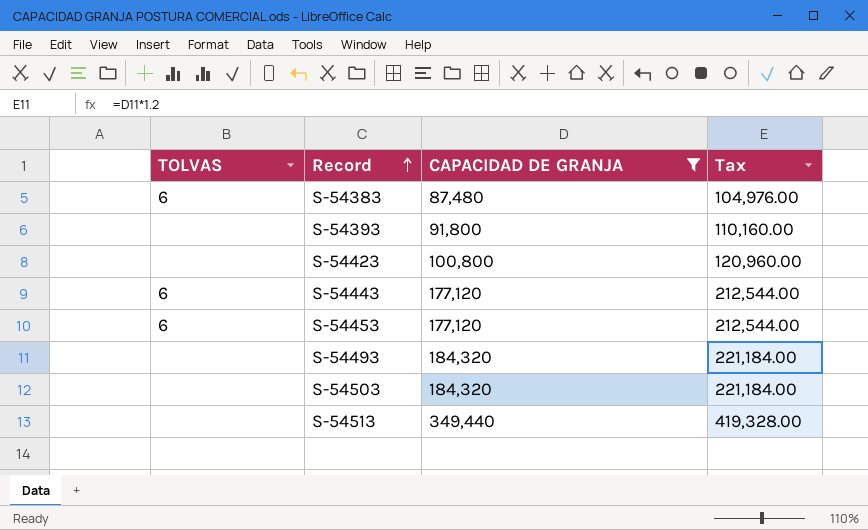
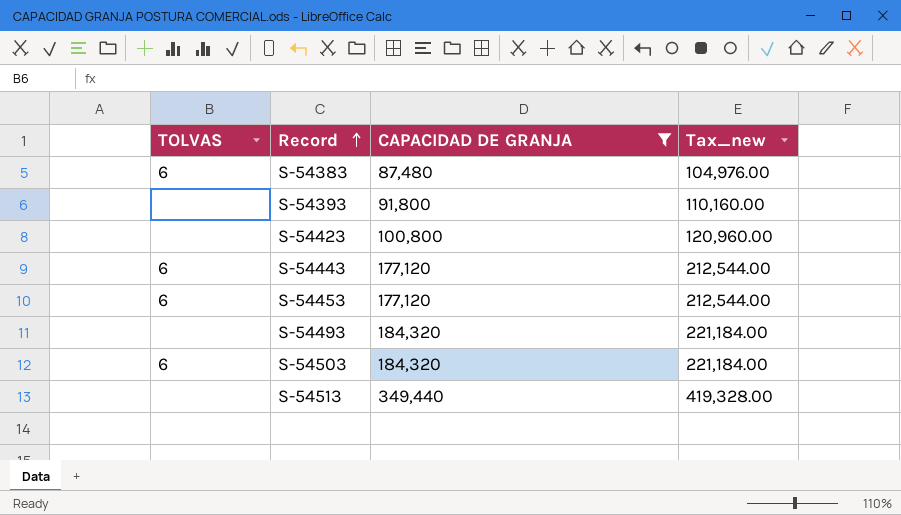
column name: Tax -> Tax_new
S-54503 | TOLVAS: none -> 6

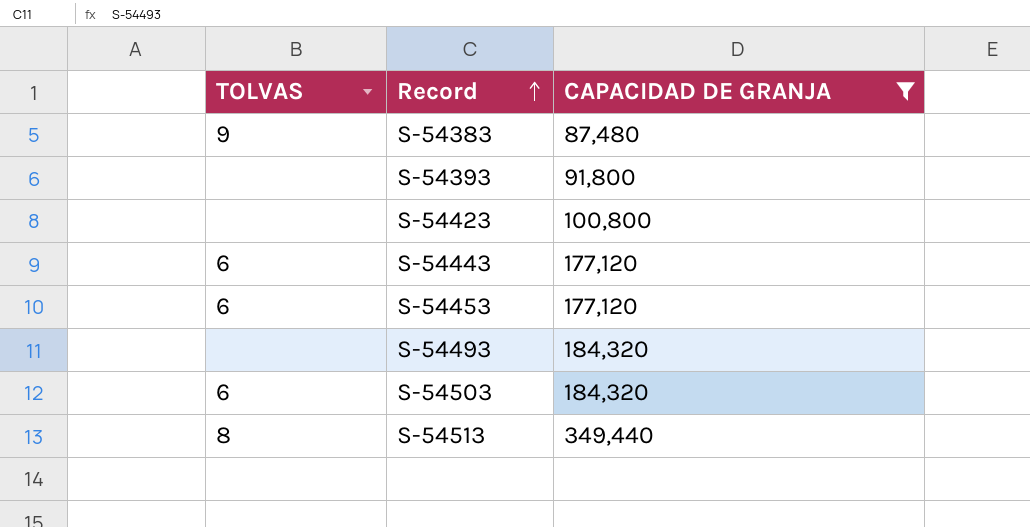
column Tax_new | formula: [CAPACIDAD DE GRANJA] * 1.2 -> none
S-54383 | TOLVAS: 6 -> 9
S-54513 | TOLVAS: none -> 8

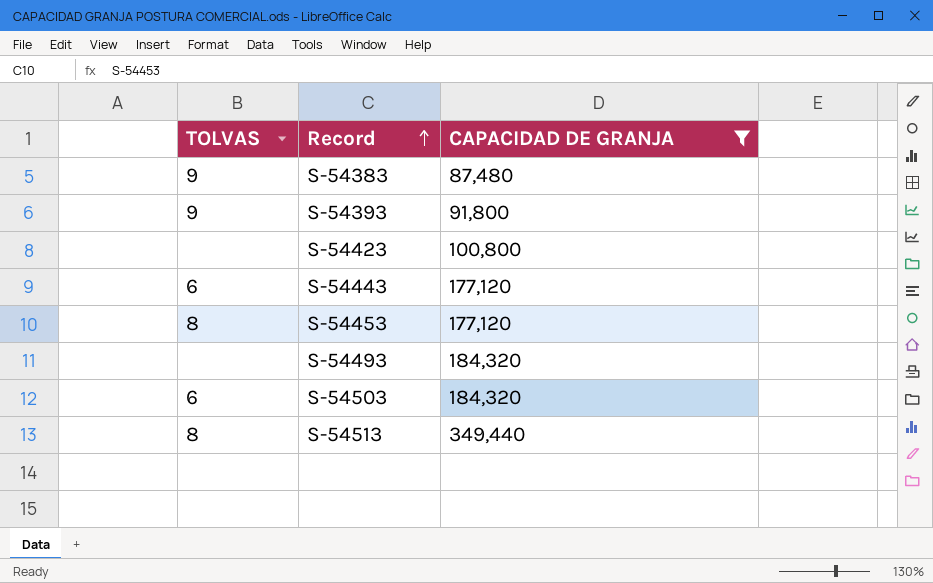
S-54393 | TOLVAS: none -> 9
S-54453 | TOLVAS: 6 -> 8

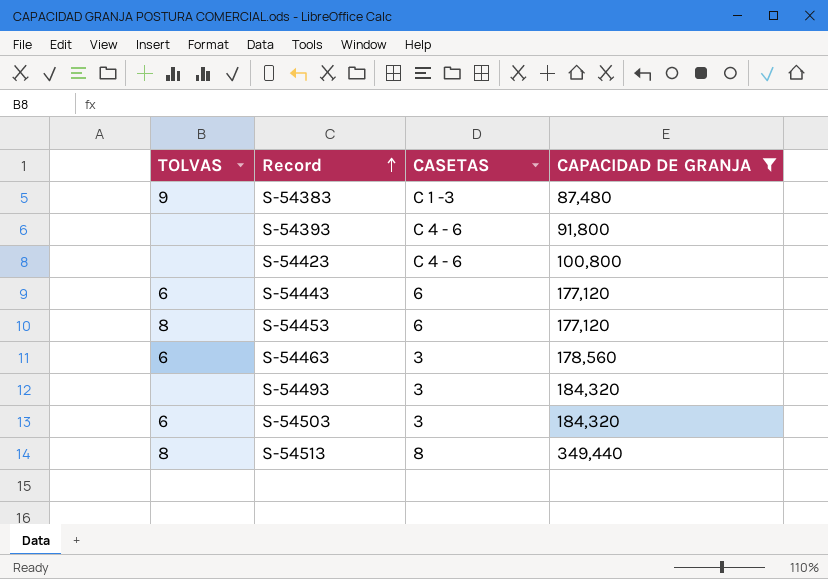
column CASETAS | position: none -> 3
S-54393 | TOLVAS: 9 -> none
row S-54463: none -> 6 | 3 | 178,560

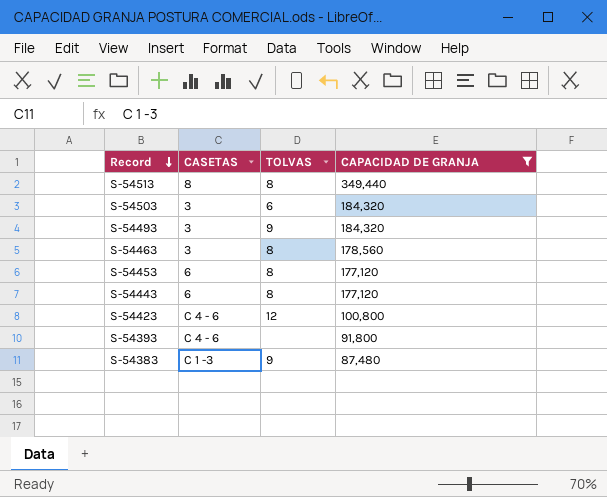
row order: Record ascending -> Record descending
column TOLVAS | position: 1 -> 3
S-54493 | TOLVAS: none -> 9
S-54463 | TOLVAS: 6 -> 8
S-54443 | TOLVAS: 6 -> 8
S-54423 | TOLVAS: none -> 12

